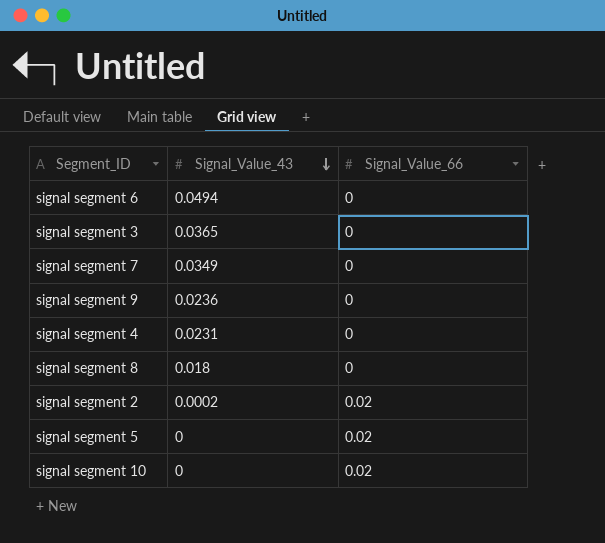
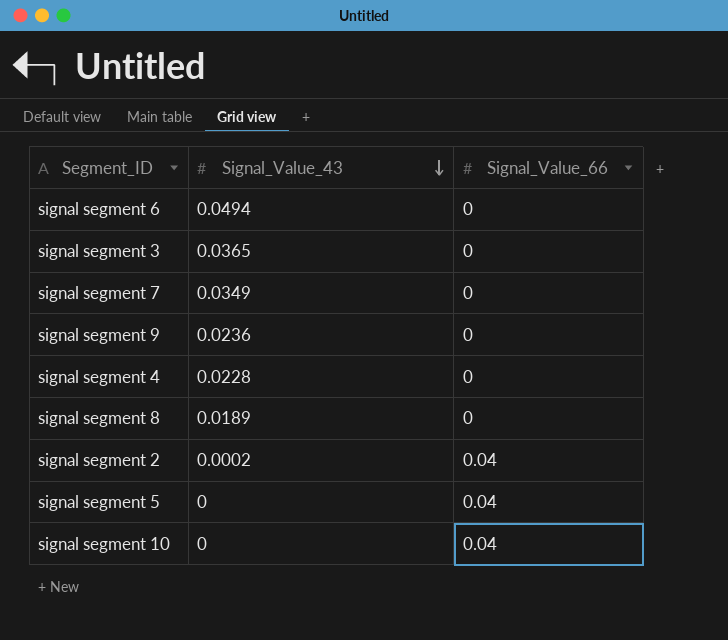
signal segment 4 | Signal_Value_43: 0.0231 -> 0.0228
signal segment 8 | Signal_Value_43: 0.018 -> 0.0189
signal segment 2 | Signal_Value_66: 0.02 -> 0.04
signal segment 5 | Signal_Value_66: 0.02 -> 0.04
signal segment 10 | Signal_Value_66: 0.02 -> 0.04

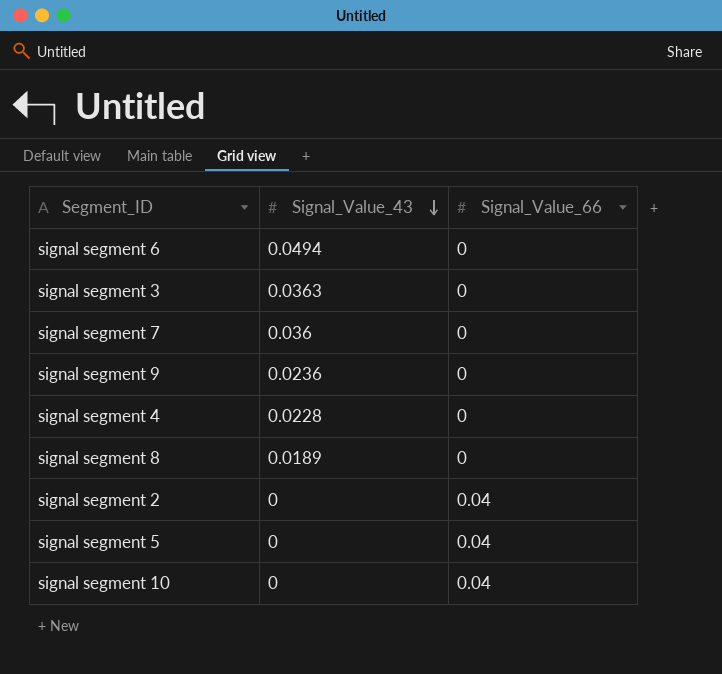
signal segment 3 | Signal_Value_43: 0.0365 -> 0.0363
signal segment 7 | Signal_Value_43: 0.0349 -> 0.036
signal segment 2 | Signal_Value_43: 0.0002 -> 0

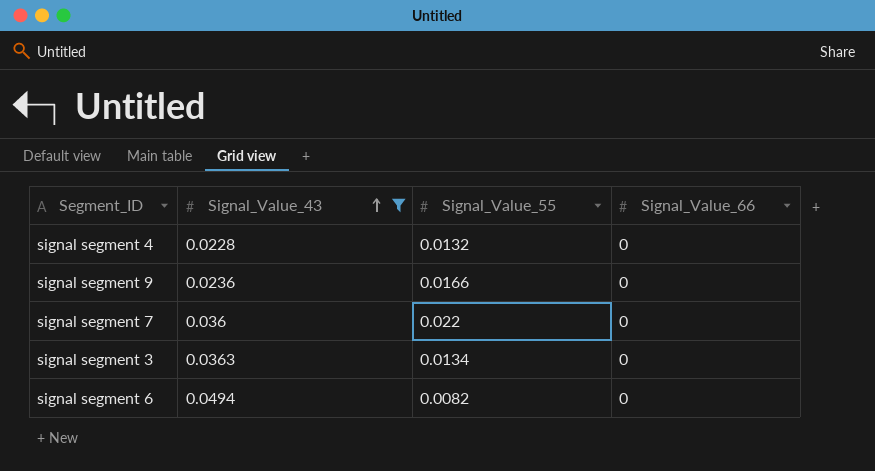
filter: none -> Signal_Value_43 >= 0.0228
row order: Signal_Value_43 descending -> Signal_Value_43 ascending
column Signal_Value_55 | position: none -> 3

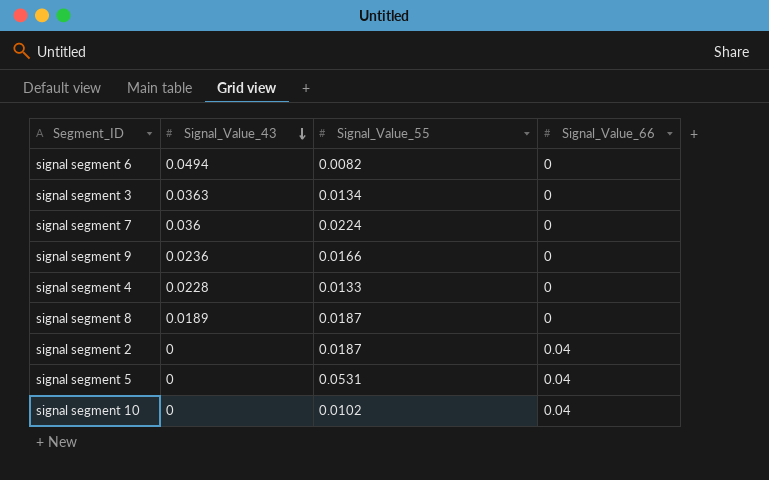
filter: Signal_Value_43 >= 0.0228 -> none
row order: Signal_Value_43 ascending -> Signal_Value_43 descending
signal segment 7 | Signal_Value_55: 0.022 -> 0.0224
signal segment 4 | Signal_Value_55: 0.0132 -> 0.0133

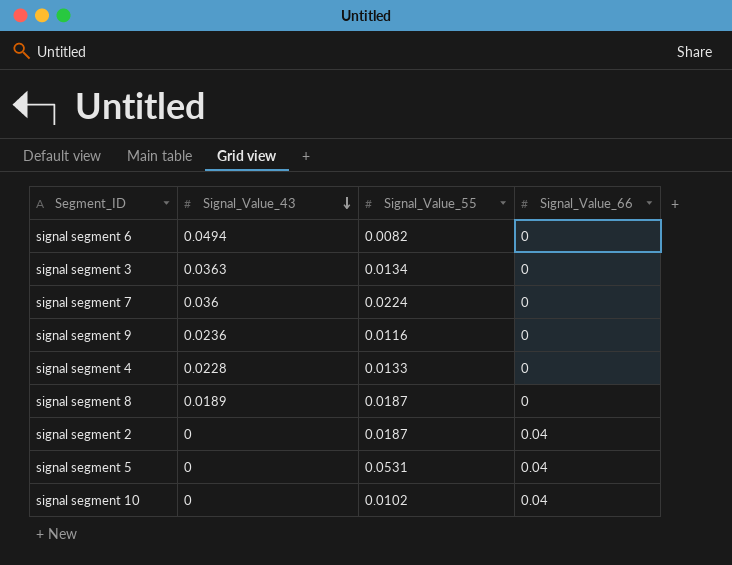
signal segment 9 | Signal_Value_55: 0.0166 -> 0.0116

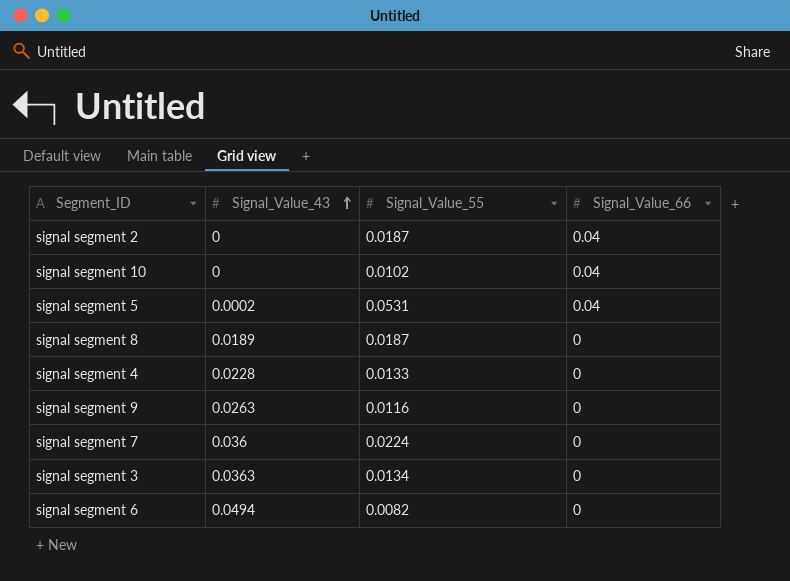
row order: Signal_Value_43 descending -> Signal_Value_43 ascending
signal segment 5 | Signal_Value_43: 0 -> 0.0002
signal segment 9 | Signal_Value_43: 0.0236 -> 0.0263

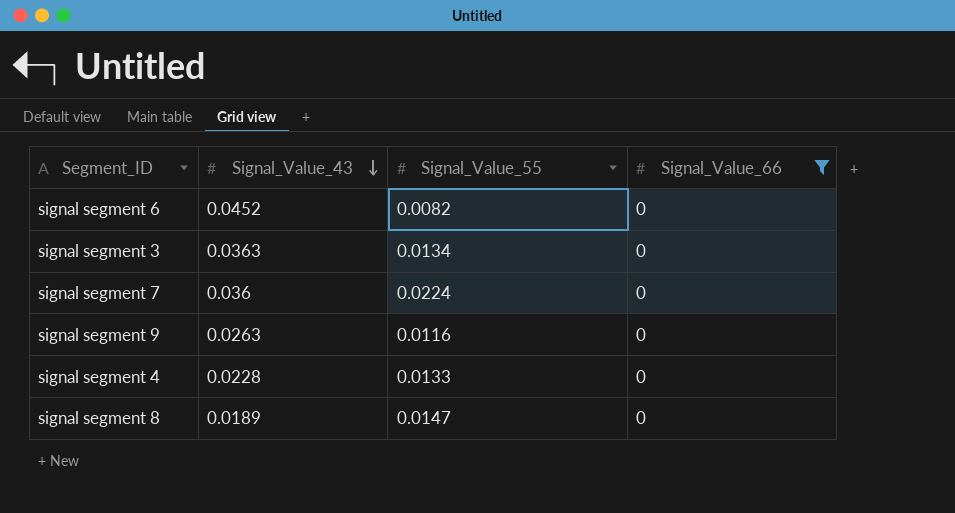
filter: none -> Signal_Value_66 = 0
row order: Signal_Value_43 ascending -> Signal_Value_43 descending
signal segment 6 | Signal_Value_43: 0.0494 -> 0.0452
signal segment 8 | Signal_Value_55: 0.0187 -> 0.0147

